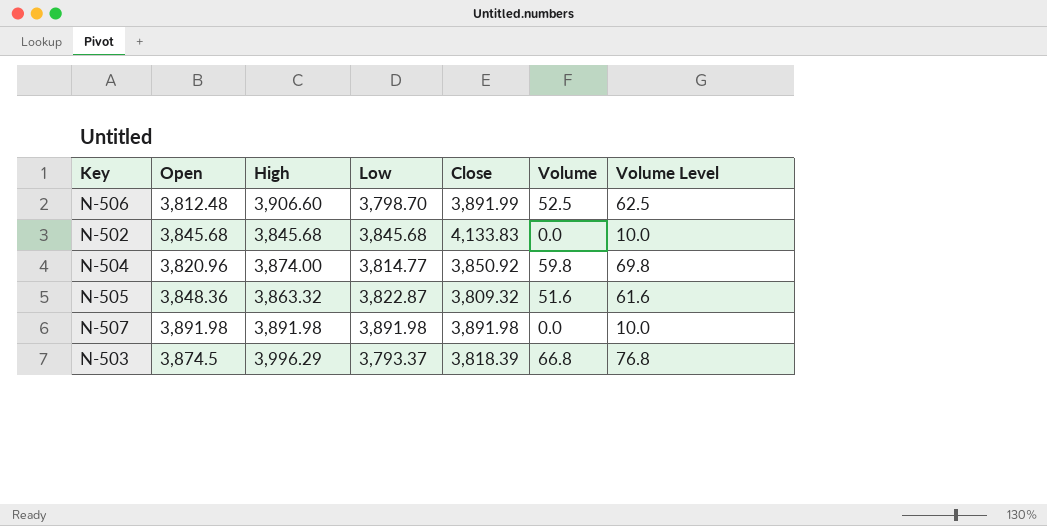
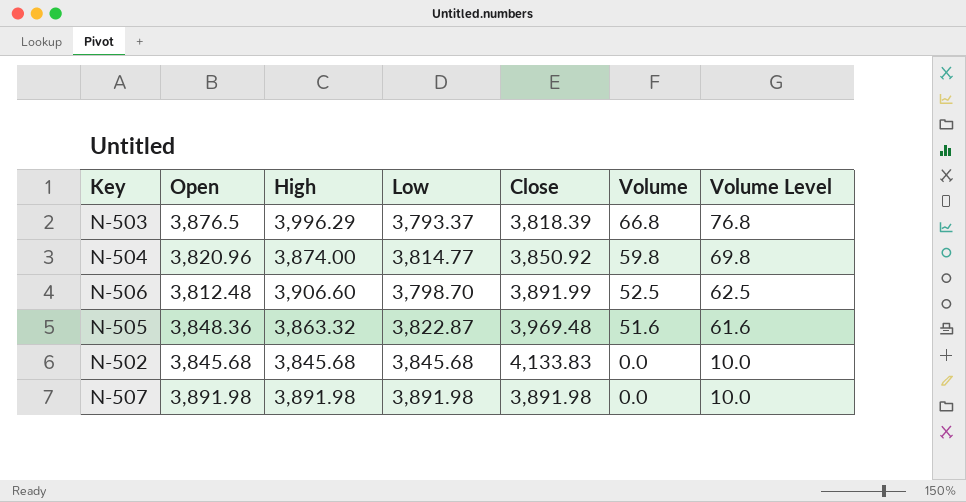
row order: none -> Volume descending
N-503 | Open: 3,874.5 -> 3,876.5
N-505 | Close: 3,809.32 -> 3,969.48

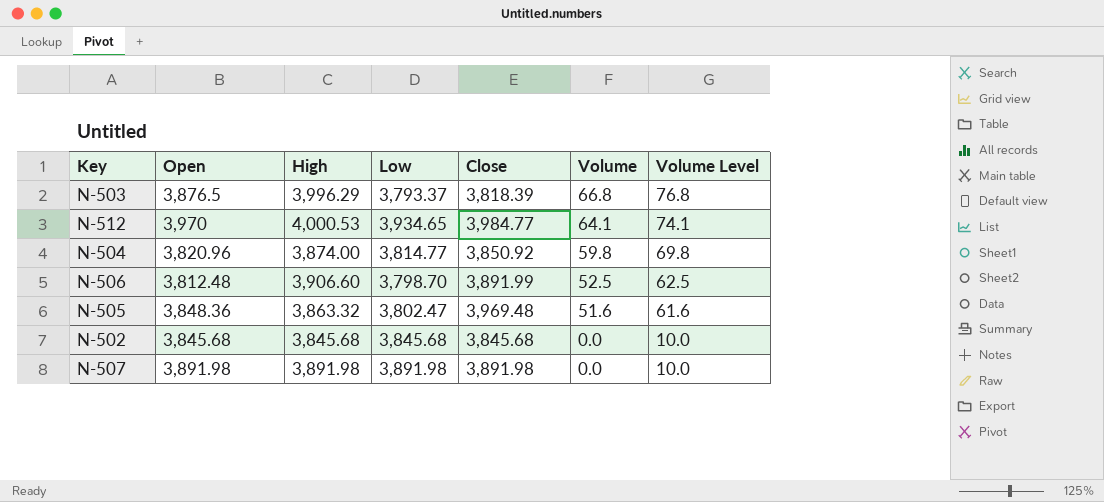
row N-512: none -> 3,970 | 4,000.53 | 3,934.65 | 3,984.77 | 64.1 | 74.1
N-505 | Low: 3,822.87 -> 3,802.47
N-502 | Close: 4,133.83 -> 3,845.68

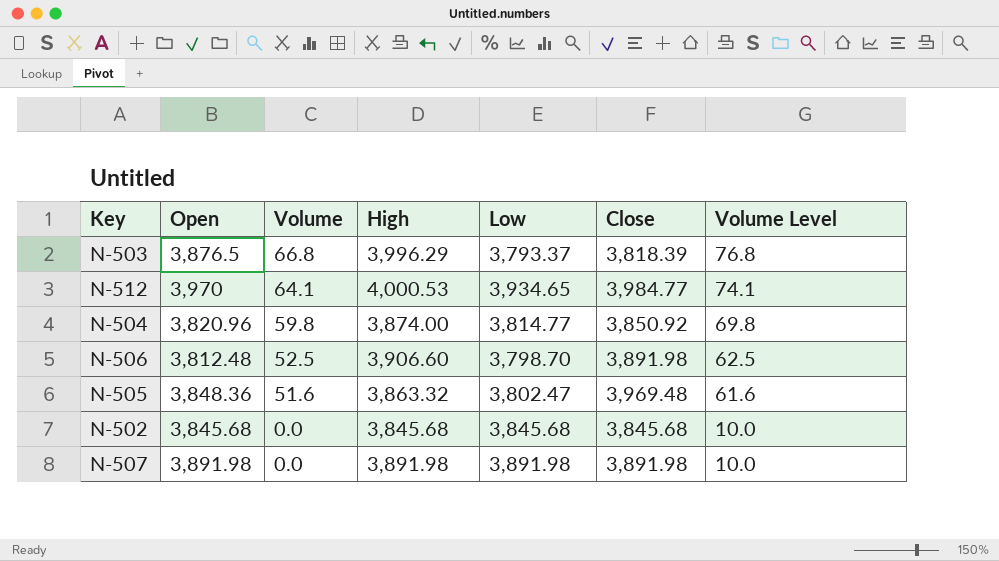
column Volume | position: 6 -> 3
N-506 | Close: 3,891.99 -> 3,891.98

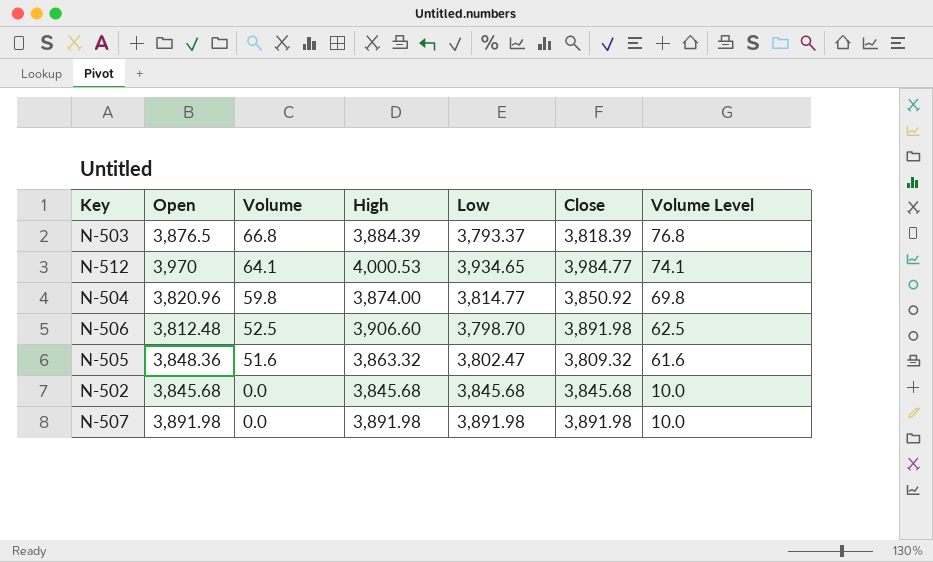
N-503 | High: 3,996.29 -> 3,884.39
N-505 | Close: 3,969.48 -> 3,809.32

